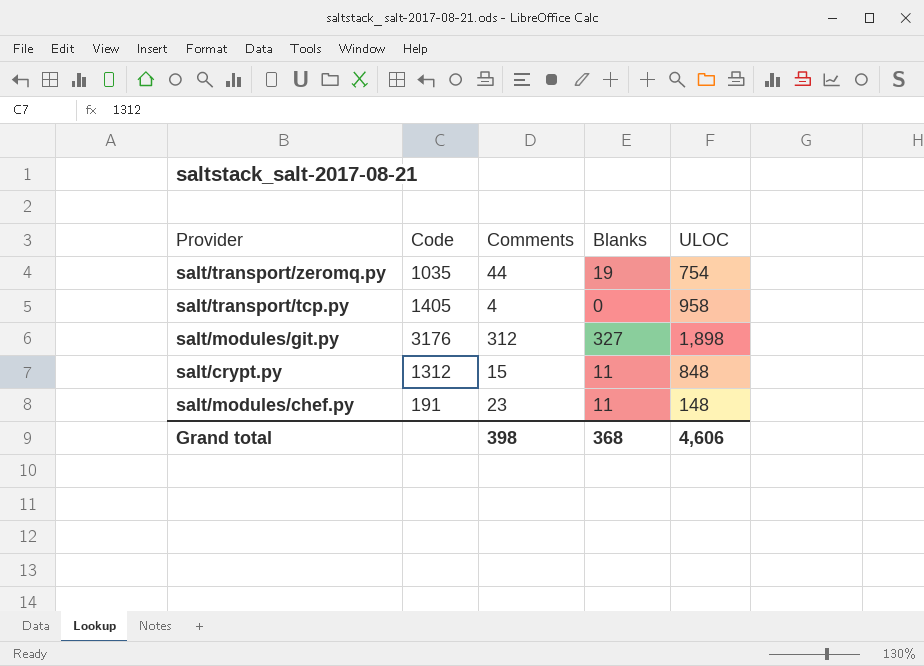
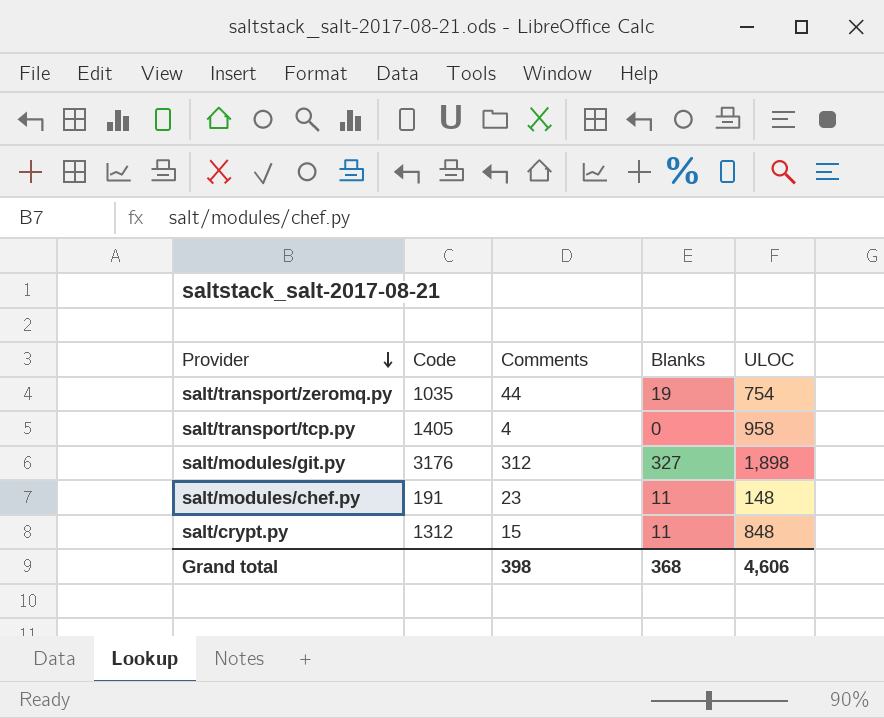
row order: none -> Provider descending

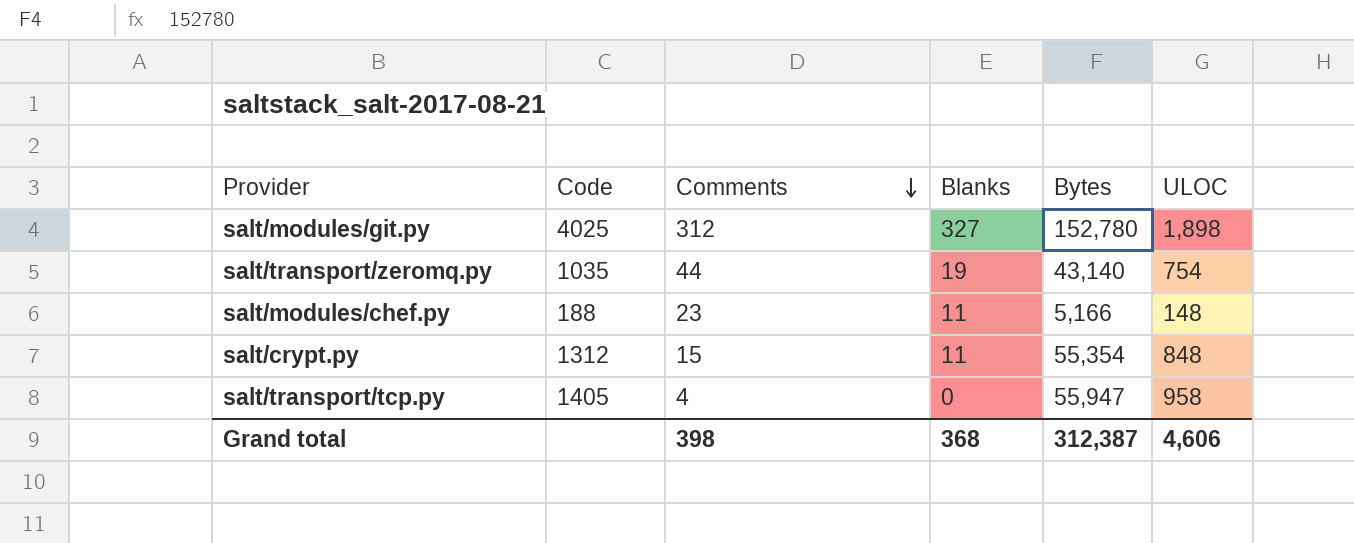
row order: Provider descending -> Comments descending
column Bytes | position: none -> 5
salt/modules/git.py | Code: 3176 -> 4025
salt/modules/chef.py | Code: 191 -> 188

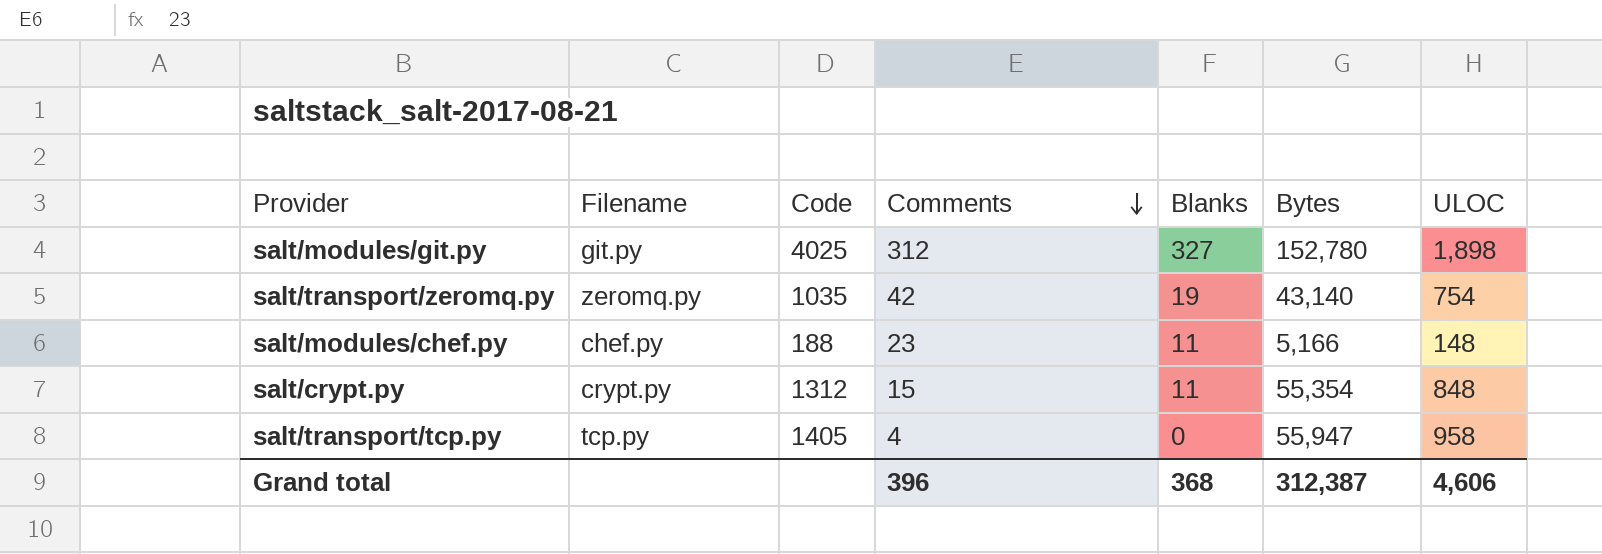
column Filename | position: none -> 2
salt/transport/zeromq.py | Comments: 44 -> 42
Grand total | Comments: 398 -> 396

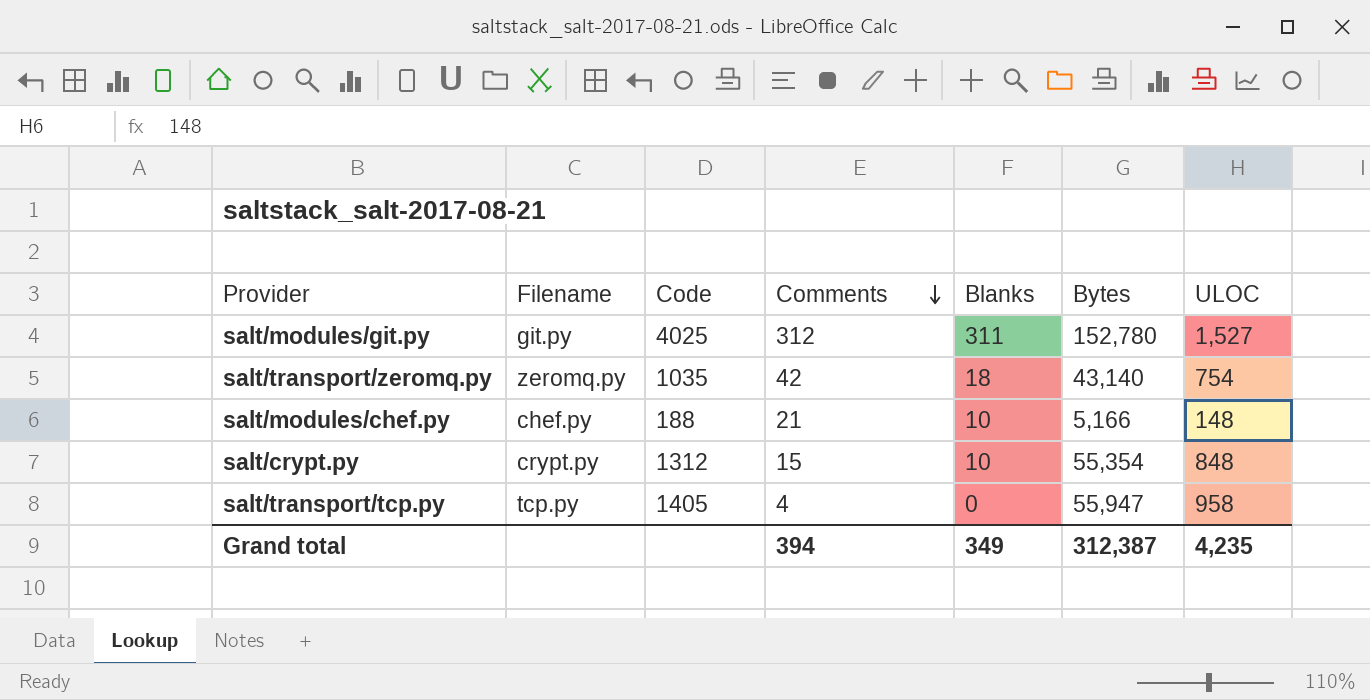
salt/modules/git.py | Blanks: 327 -> 311
salt/modules/git.py | ULOC: 1,898 -> 1,527
salt/transport/zeromq.py | Blanks: 19 -> 18
salt/modules/chef.py | Comments: 23 -> 21
salt/modules/chef.py | Blanks: 11 -> 10
salt/crypt.py | Blanks: 11 -> 10
Grand total | Comments: 396 -> 394
Grand total | Blanks: 368 -> 349
Grand total | ULOC: 4,606 -> 4,235

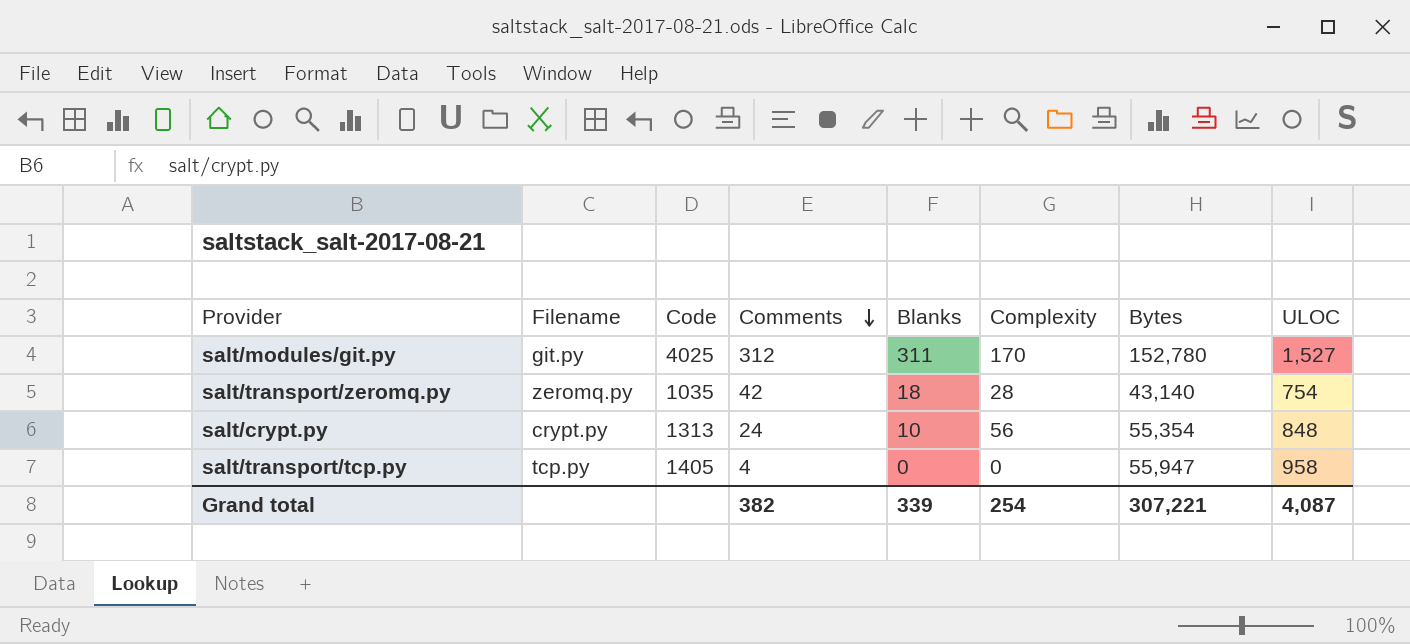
column Complexity | position: none -> 6
row salt/modules/chef.py: chef.py | 188 | 21 | 10 | 5,166 | 148 -> none
salt/crypt.py | Code: 1312 -> 1313
salt/crypt.py | Comments: 15 -> 24
Grand total | Comments: 394 -> 382
Grand total | Blanks: 349 -> 339
Grand total | Bytes: 312,387 -> 307,221
Grand total | ULOC: 4,235 -> 4,087

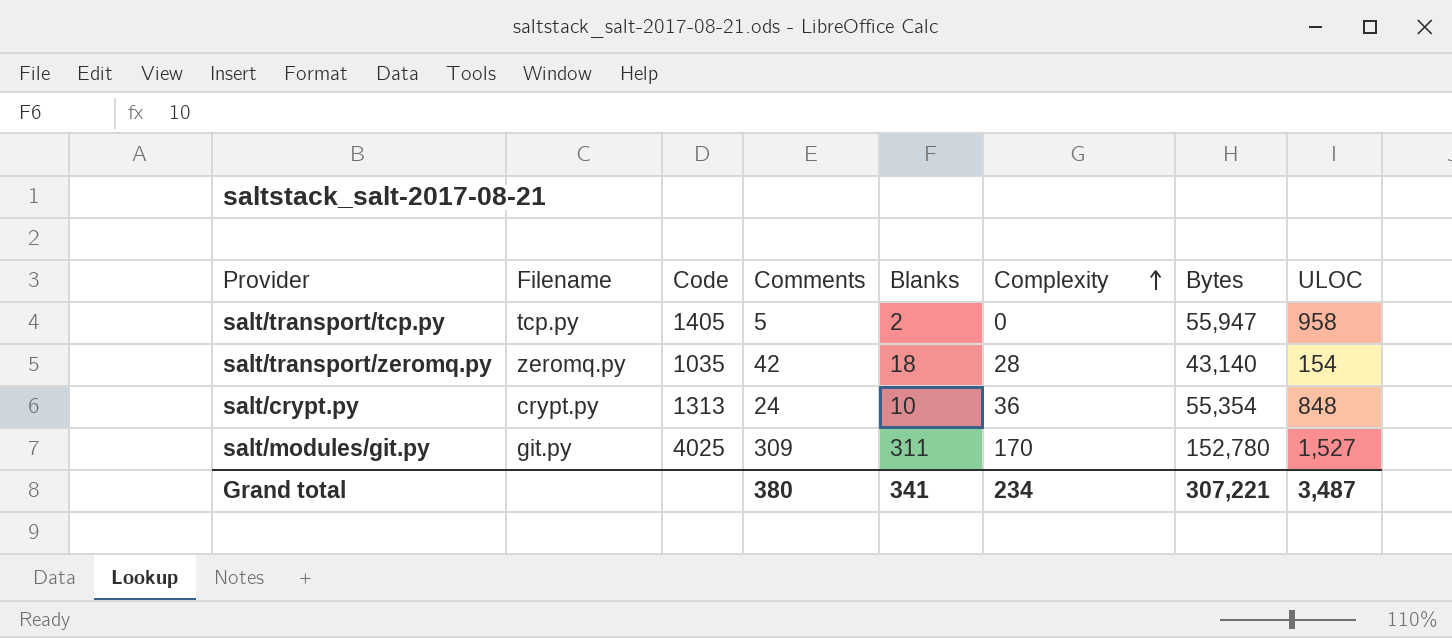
row order: Comments descending -> Complexity ascending
salt/transport/tcp.py | Comments: 4 -> 5
salt/transport/tcp.py | Blanks: 0 -> 2
salt/transport/zeromq.py | ULOC: 754 -> 154
salt/crypt.py | Complexity: 56 -> 36
salt/modules/git.py | Comments: 312 -> 309
Grand total | Comments: 382 -> 380
Grand total | Blanks: 339 -> 341
Grand total | Complexity: 254 -> 234
Grand total | ULOC: 4,087 -> 3,487

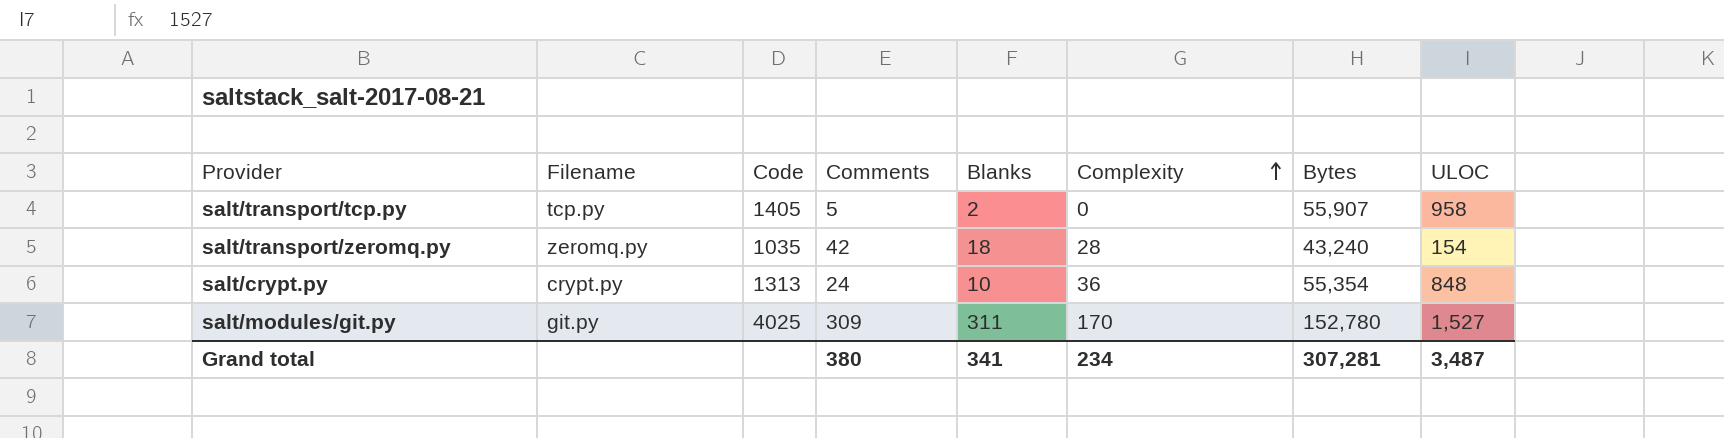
salt/transport/tcp.py | Bytes: 55,947 -> 55,907
salt/transport/zeromq.py | Bytes: 43,140 -> 43,240
Grand total | Bytes: 307,221 -> 307,281

